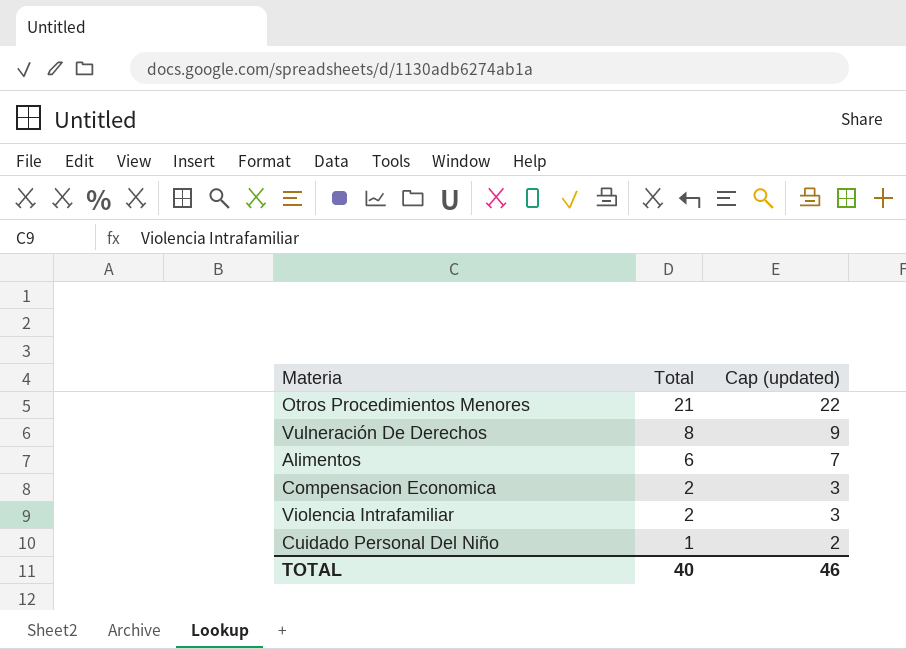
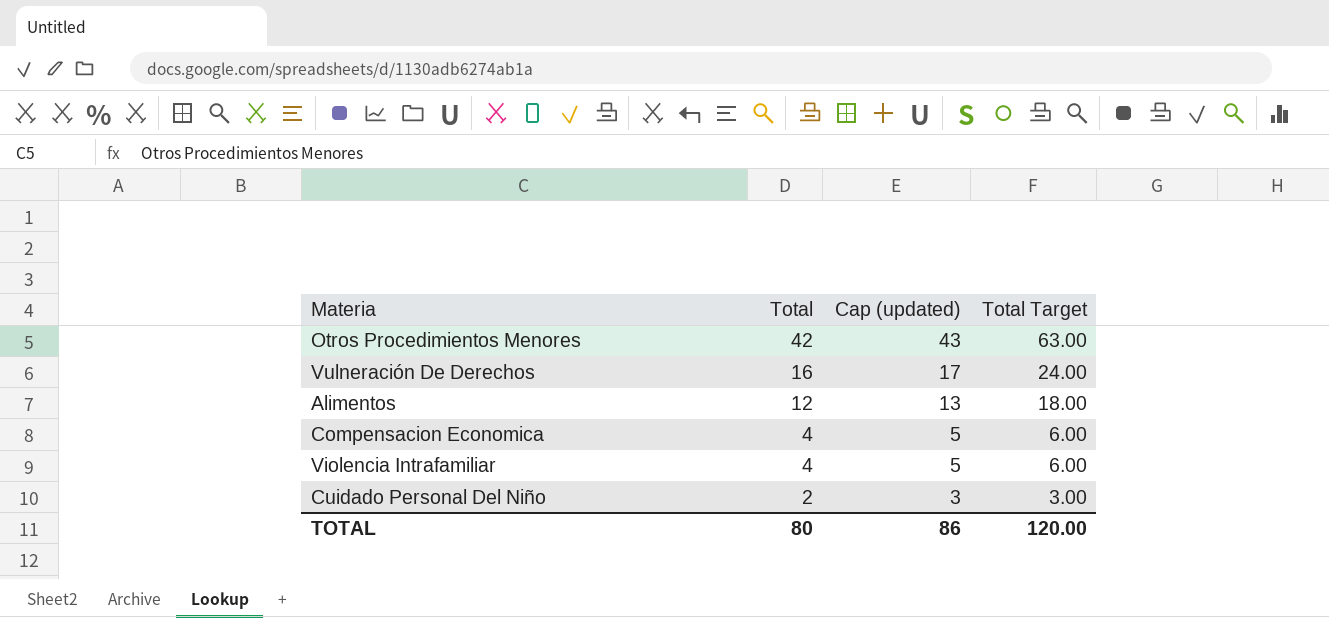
column Total Target | formula: none -> [Total] * 1.5
Otros Procedimientos Menores | Total: 21 -> 42
Otros Procedimientos Menores | Cap (updated): 22 -> 43
Vulneración De Derechos | Total: 8 -> 16
Vulneración De Derechos | Cap (updated): 9 -> 17
Alimentos | Total: 6 -> 12
Alimentos | Cap (updated): 7 -> 13
Compensacion Economica | Total: 2 -> 4
Compensacion Economica | Cap (updated): 3 -> 5
Violencia Intrafamiliar | Total: 2 -> 4
Violencia Intrafamiliar | Cap (updated): 3 -> 5
Cuidado Personal Del Niño | Total: 1 -> 2
Cuidado Personal Del Niño | Cap (updated): 2 -> 3
TOTAL | Total: 40 -> 80
TOTAL | Cap (updated): 46 -> 86

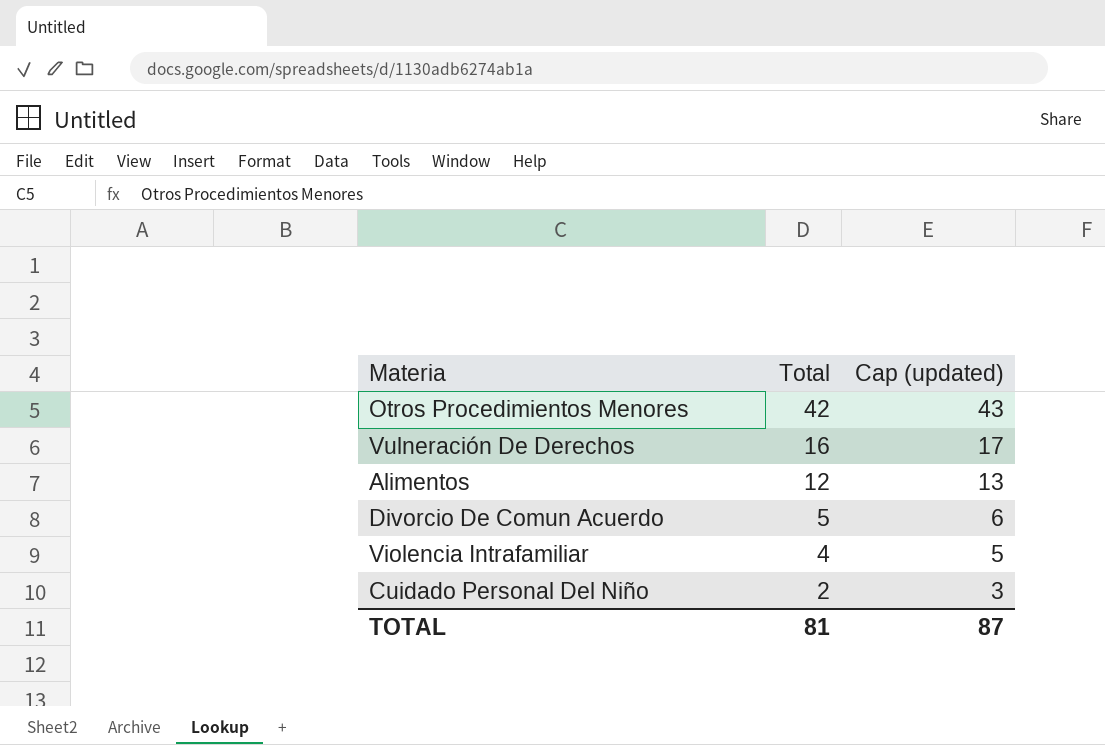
column Total Target | formula: [Total] * 1.5 -> none
row Compensacion Economica: 4 | 5 | 6.00 -> none
row Divorcio De Comun Acuerdo: none -> 5 | 6
TOTAL | Total: 80 -> 81
TOTAL | Cap (updated): 86 -> 87

